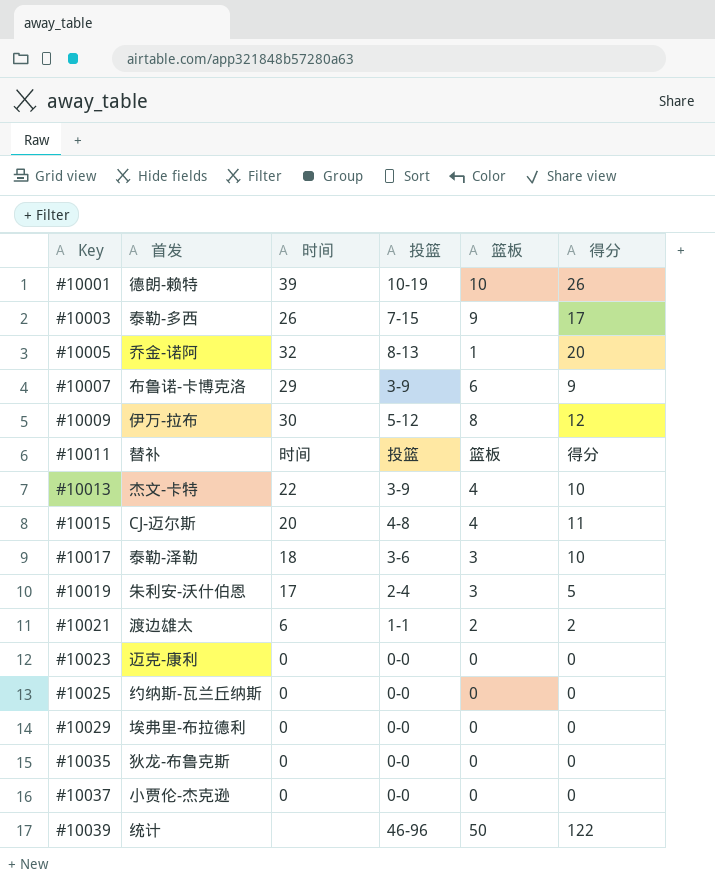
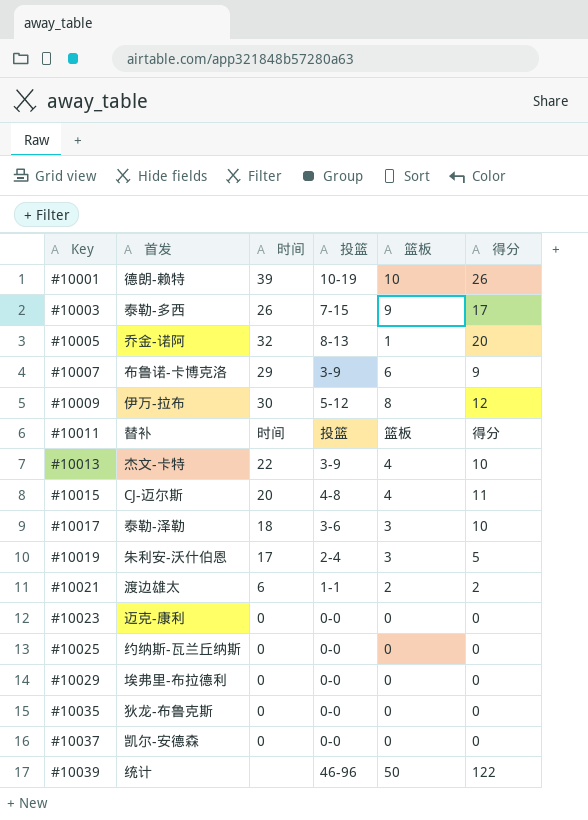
#10037 | 首发: 小贾伦-杰克逊 -> 凯尔-安德森

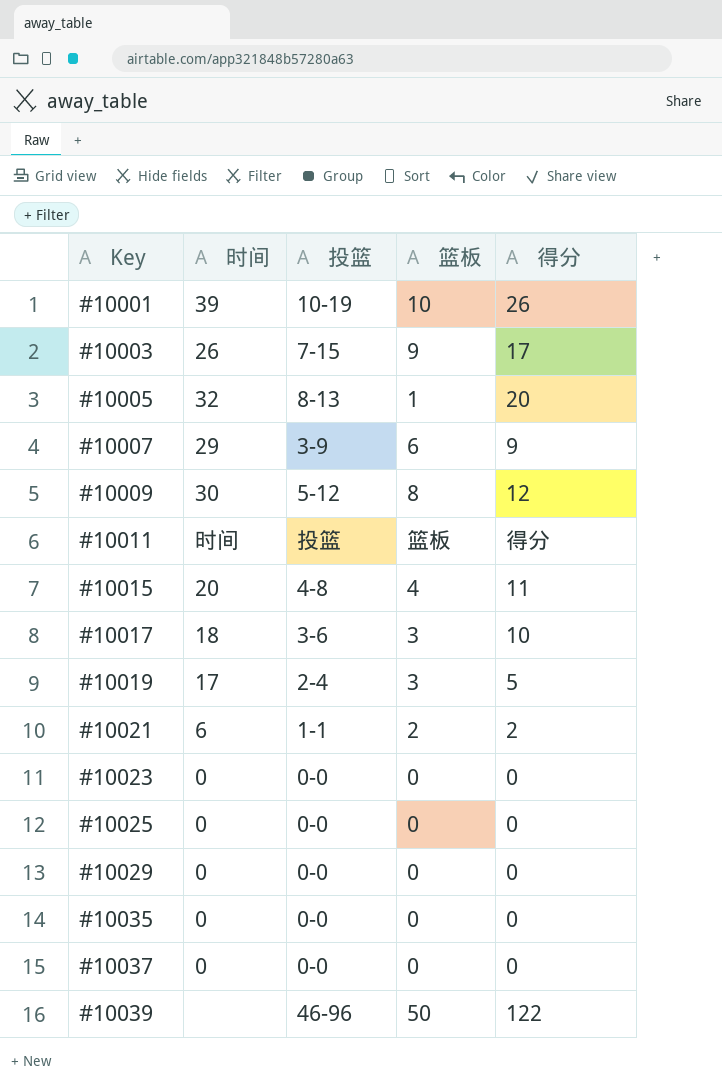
column 首发 | position: 2 -> none
row #10013: 杰文-卡特 | 22 | 3-9 | 4 | 10 -> none

